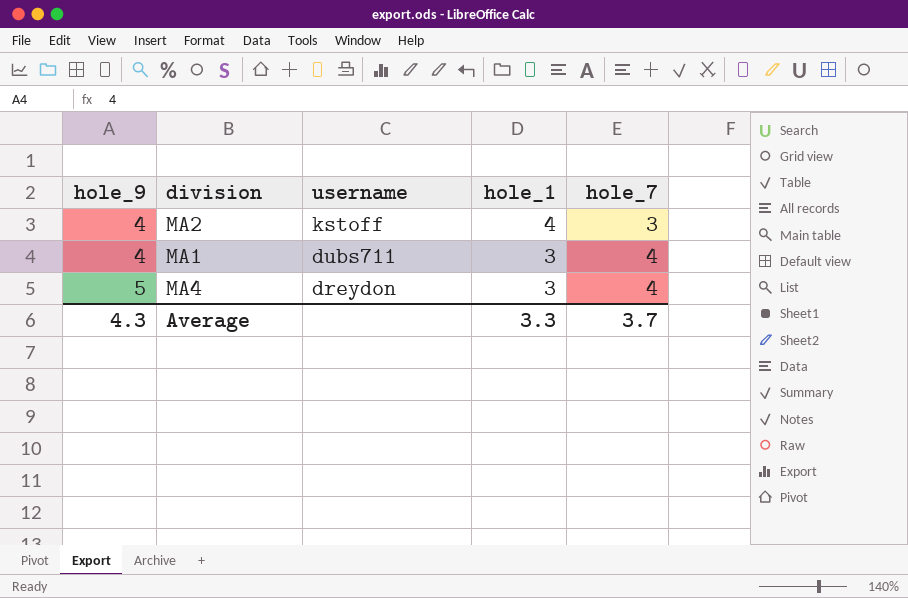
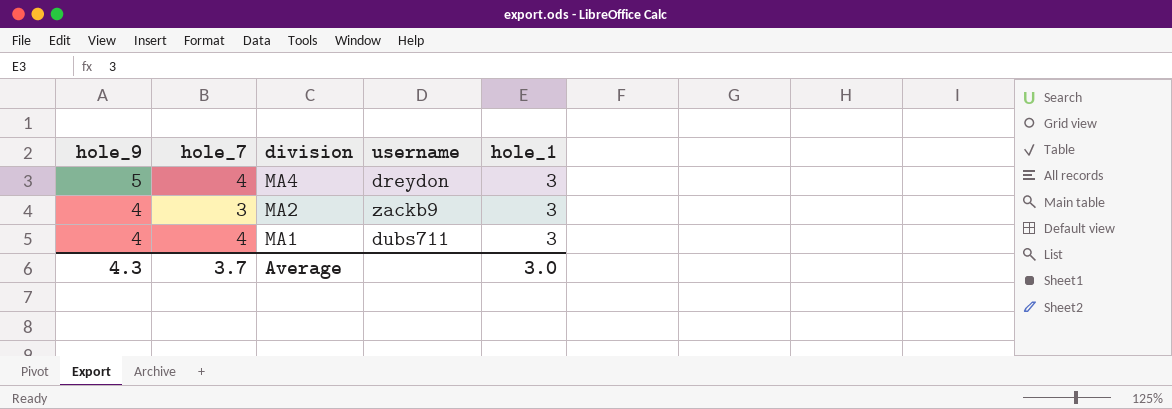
row order: hole_9 ascending -> hole_9 descending
column hole_7 | position: 5 -> 2
MA2 | username: kstoff -> zackb9
MA2 | hole_1: 4 -> 3
Average | hole_1: 3.3 -> 3.0

